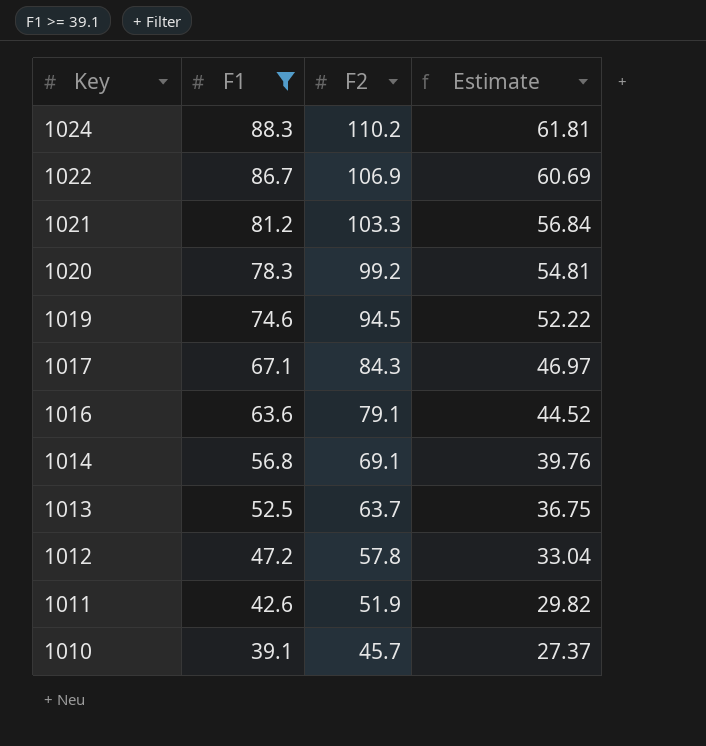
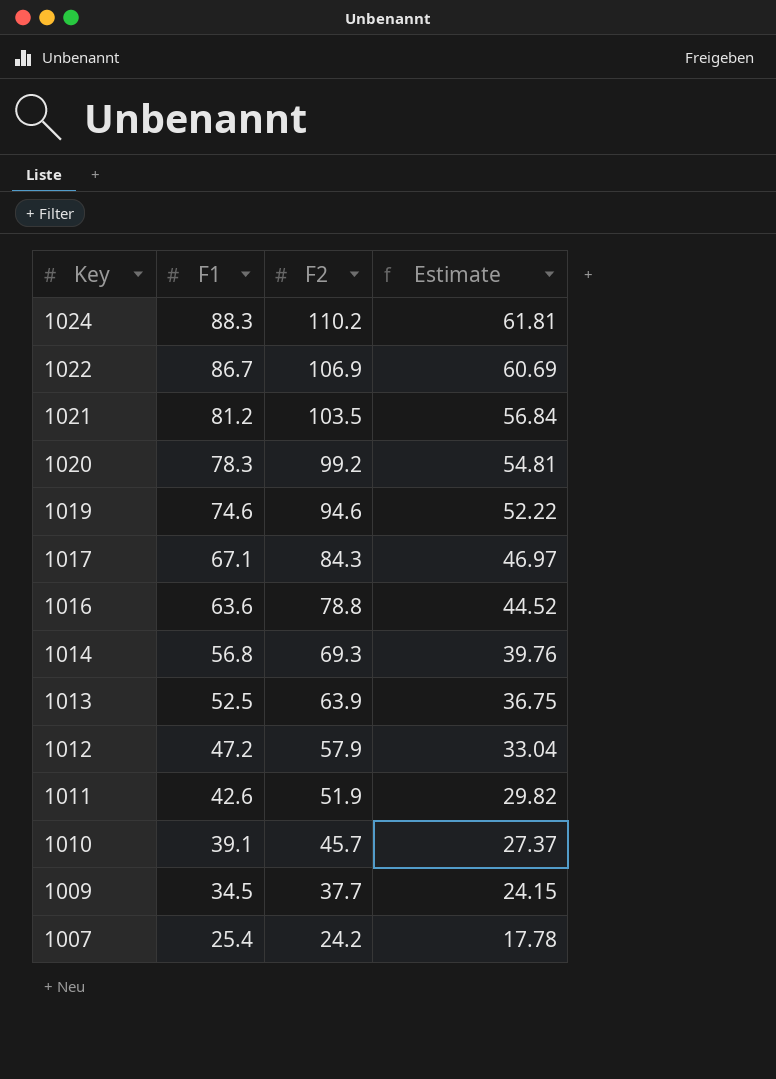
filter: F1 >= 39.1 -> none
1021 | F2: 103.3 -> 103.5
1019 | F2: 94.5 -> 94.6
1016 | F2: 79.1 -> 78.8
1014 | F2: 69.1 -> 69.3
1013 | F2: 63.7 -> 63.9
1012 | F2: 57.8 -> 57.9

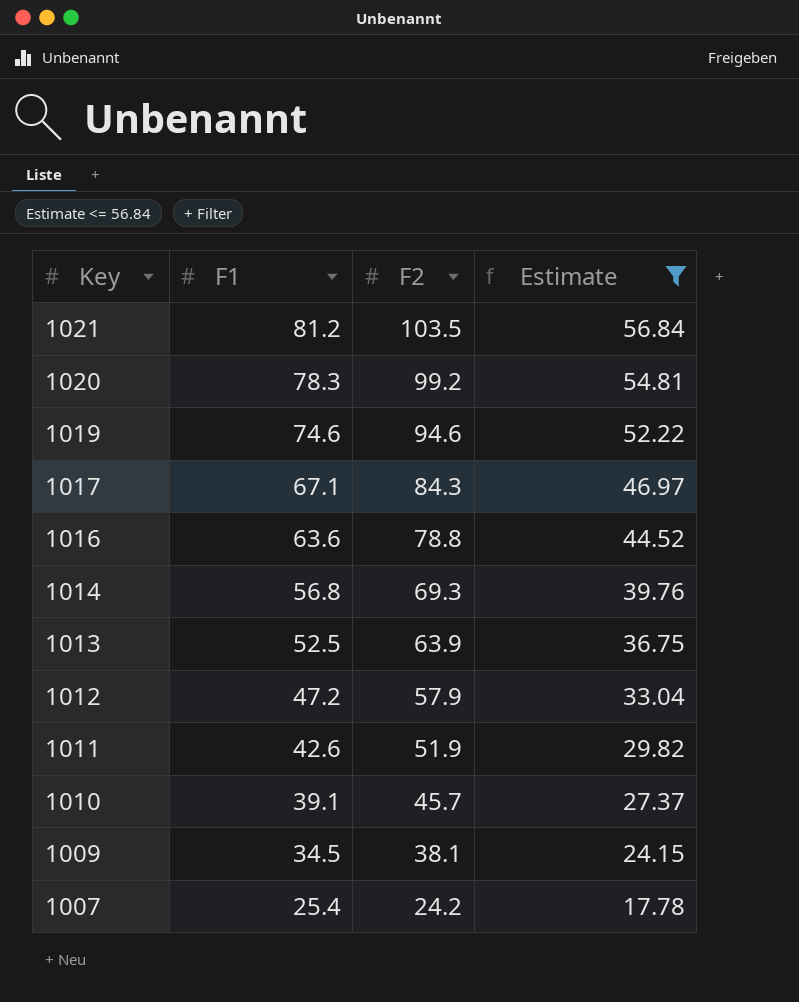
filter: none -> Estimate <= 56.84
1009 | F2: 37.7 -> 38.1

